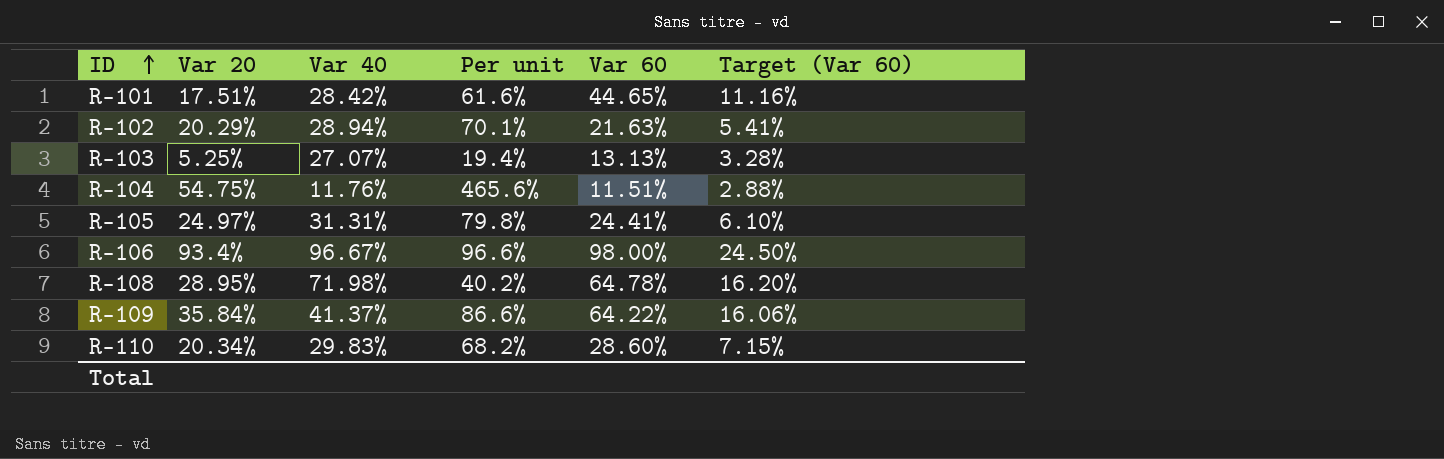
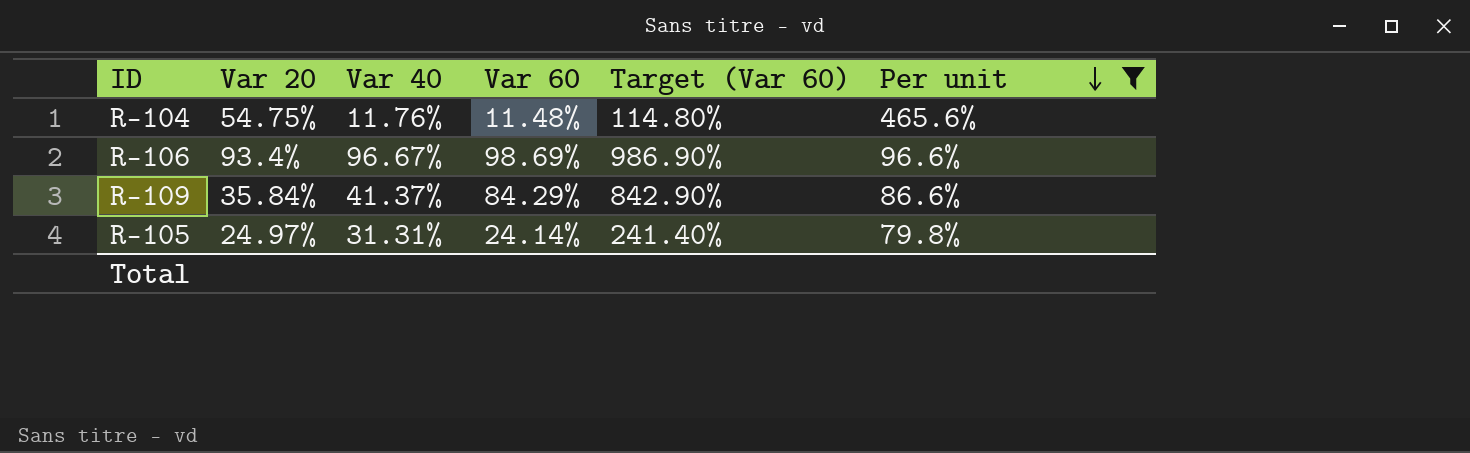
filter: none -> Per unit >= 79.8%
row order: ID ascending -> Per unit descending
column Target (Var 60) | formula: [Var 60] * 0.25 -> [Var 60] * 10
column Per unit | position: 4 -> 6
R-104 | Var 60: 11.51% -> 11.48%
R-106 | Var 60: 98.00% -> 98.69%
R-109 | Var 60: 64.22% -> 84.29%
R-105 | Var 60: 24.41% -> 24.14%

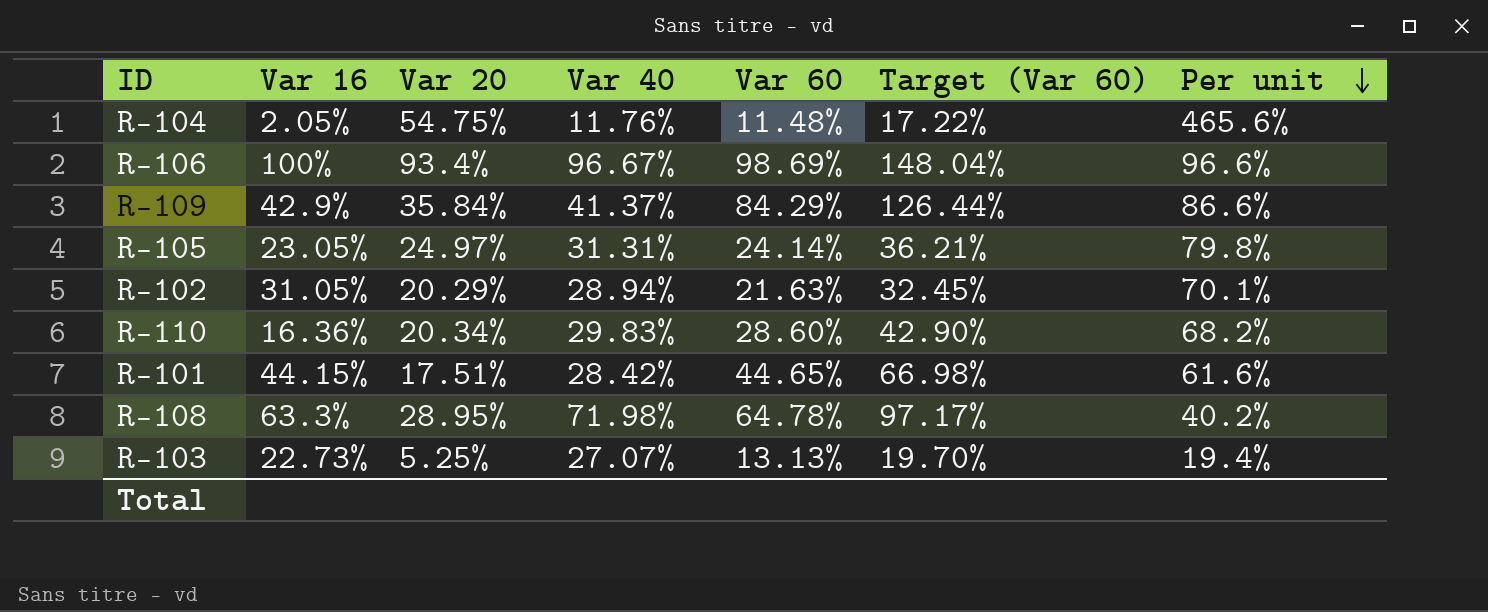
filter: Per unit >= 79.8% -> none
column Var 16 | position: none -> 2
column Target (Var 60) | formula: [Var 60] * 10 -> [Var 60] * 1.5

